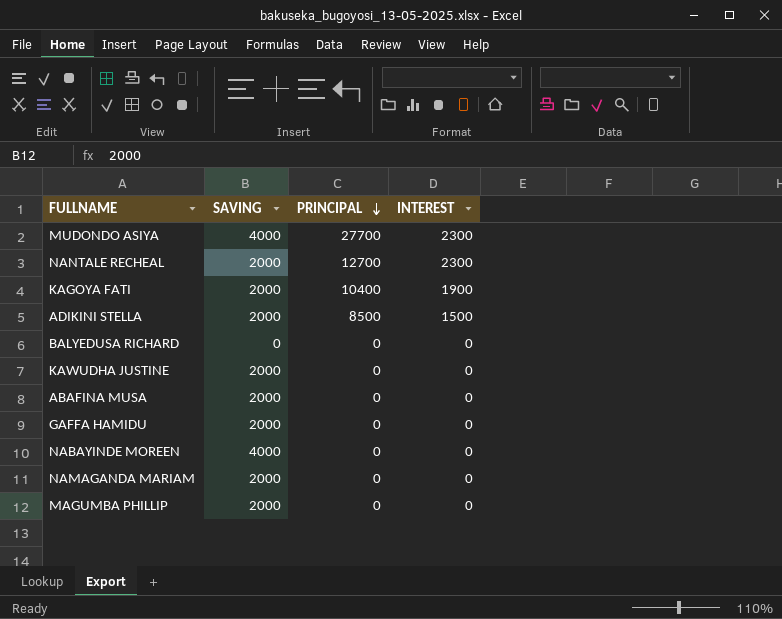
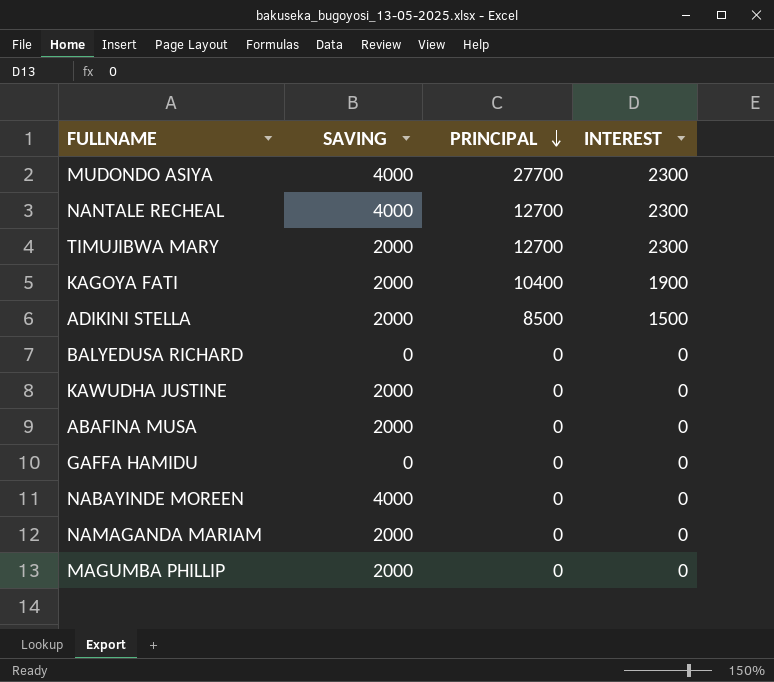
NANTALE RECHEAL | SAVING: 2000 -> 4000
row TIMUJIBWA MARY: none -> 2000 | 12700 | 2300
GAFFA HAMIDU | SAVING: 2000 -> 0

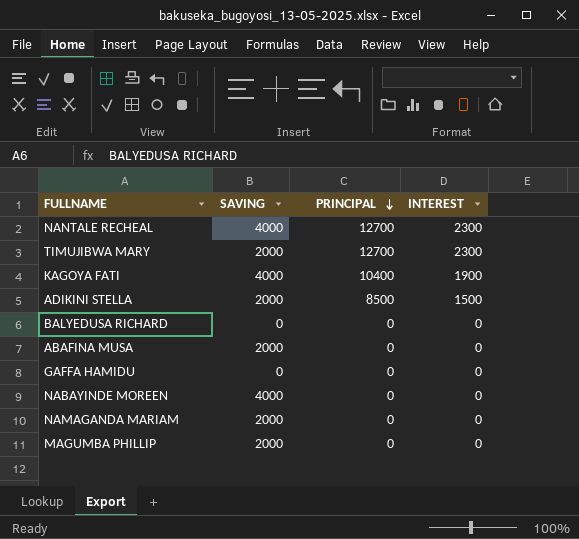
row MUDONDO ASIYA: 4000 | 27700 | 2300 -> none
row KAWUDHA JUSTINE: 2000 | 0 | 0 -> none
KAGOYA FATI | SAVING: 2000 -> 4000

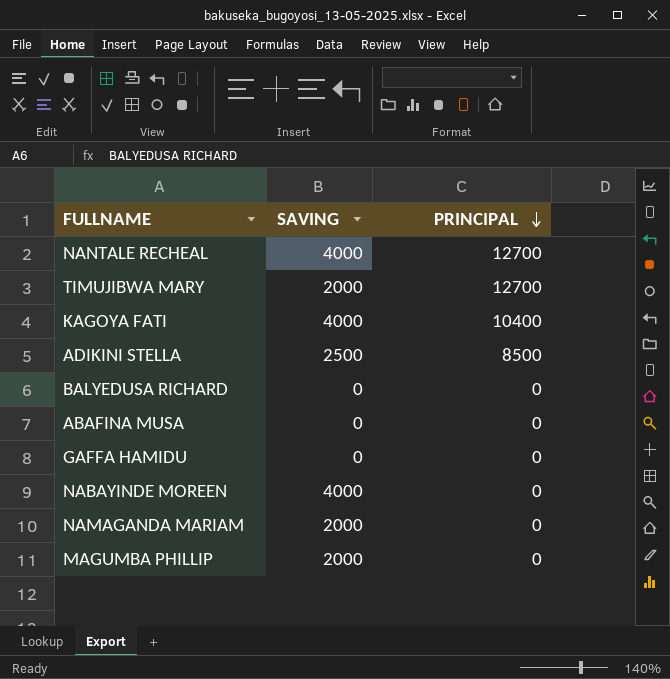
column INTEREST | position: 4 -> none
ADIKINI STELLA | SAVING: 2000 -> 2500
ABAFINA MUSA | SAVING: 2000 -> 0

